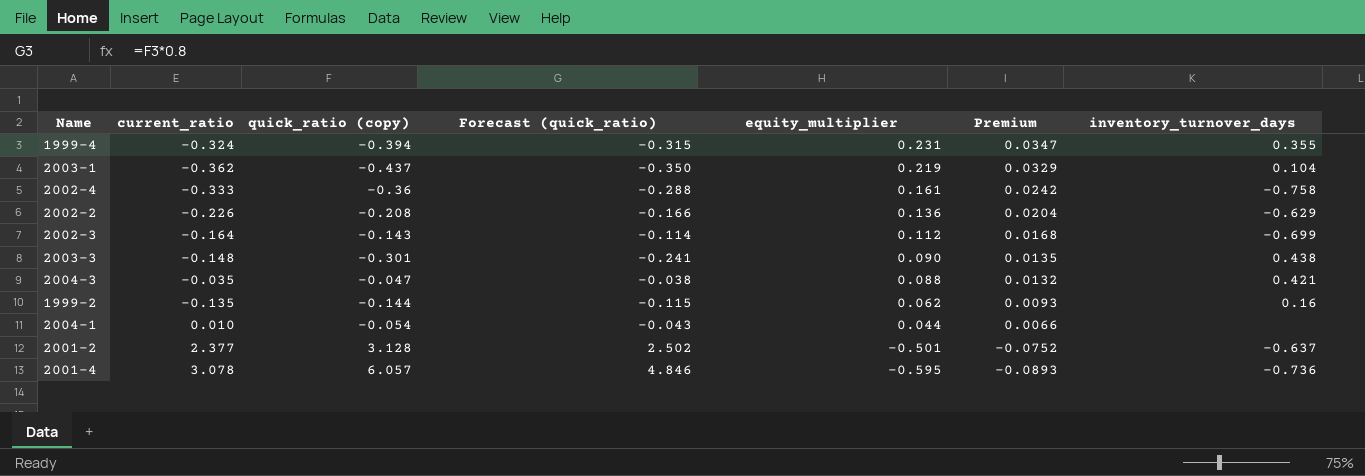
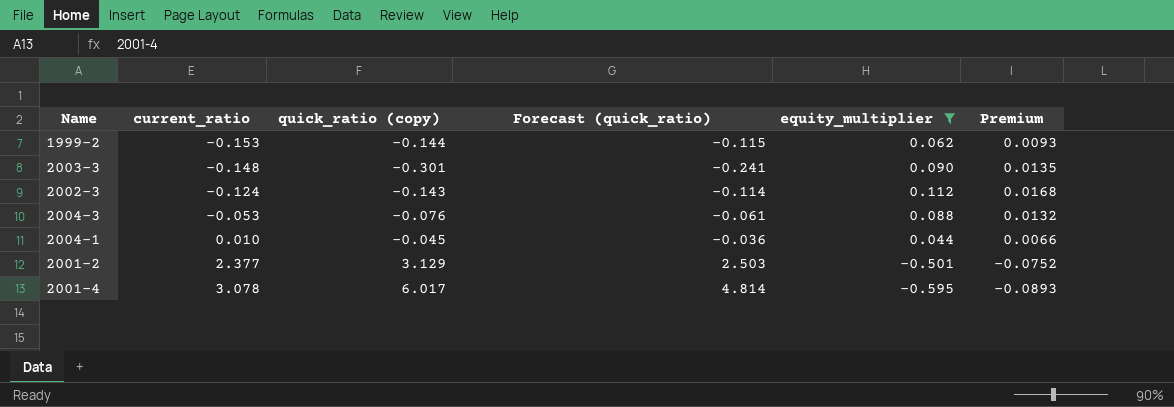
filter: none -> equity_multiplier <= 0.112
row order: equity_multiplier descending -> current_ratio ascending
column inventory_turnover_days | position: 7 -> none
1999-2 | current_ratio: -0.135 -> -0.153
2002-3 | current_ratio: -0.164 -> -0.124
2004-3 | current_ratio: -0.035 -> -0.053
2004-3 | quick_ratio (copy): -0.047 -> -0.076
2004-3 | Forecast (quick_ratio): -0.038 -> -0.061
2004-1 | quick_ratio (copy): -0.054 -> -0.045
2004-1 | Forecast (quick_ratio): -0.043 -> -0.036
2001-2 | quick_ratio (copy): 3.128 -> 3.129
2001-2 | Forecast (quick_ratio): 2.502 -> 2.503
2001-4 | quick_ratio (copy): 6.057 -> 6.017
2001-4 | Forecast (quick_ratio): 4.846 -> 4.814

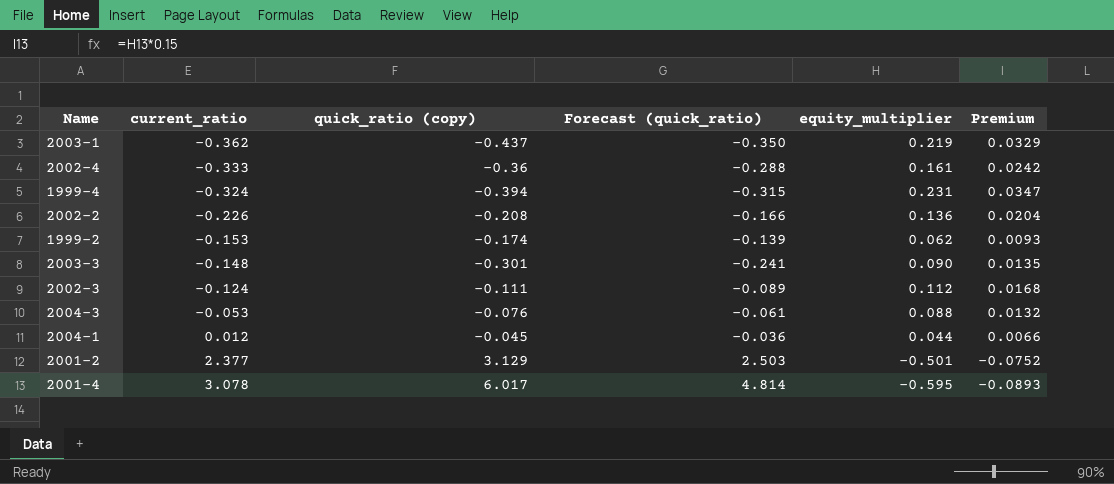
filter: equity_multiplier <= 0.112 -> none
1999-2 | quick_ratio (copy): -0.144 -> -0.174
1999-2 | Forecast (quick_ratio): -0.115 -> -0.139
2002-3 | quick_ratio (copy): -0.143 -> -0.111
2002-3 | Forecast (quick_ratio): -0.114 -> -0.089
2004-1 | current_ratio: 0.010 -> 0.012

